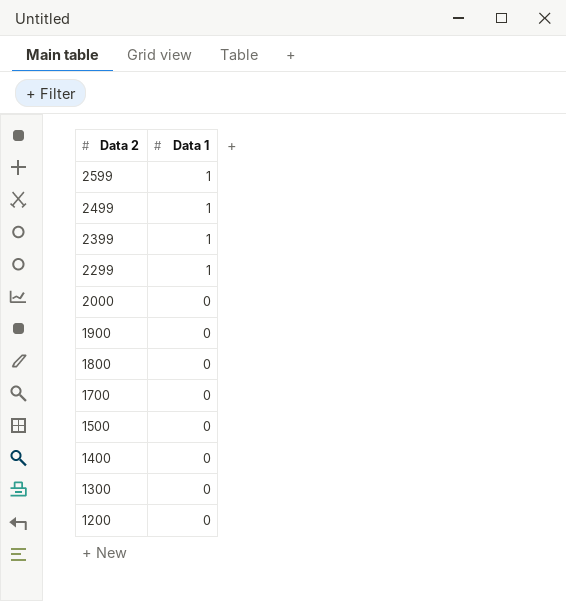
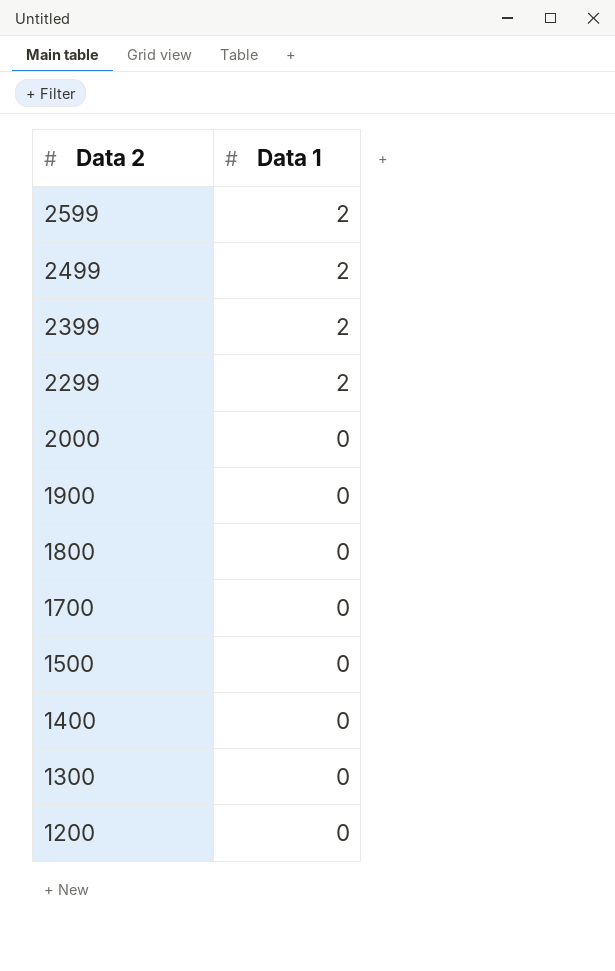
2599 | Data 1: 1 -> 2
2499 | Data 1: 1 -> 2
2399 | Data 1: 1 -> 2
2299 | Data 1: 1 -> 2

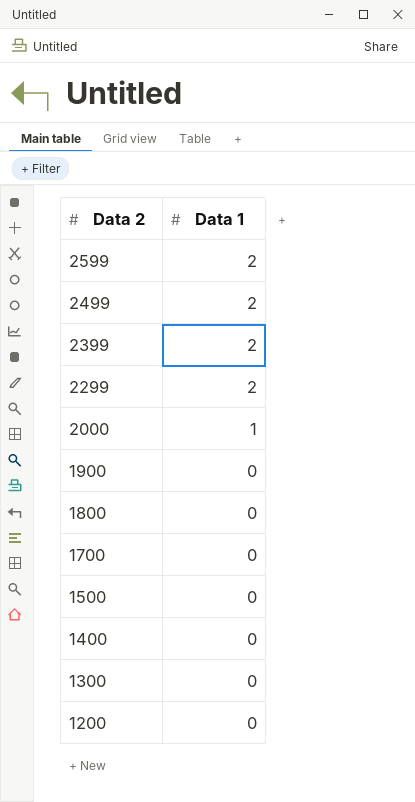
2000 | Data 1: 0 -> 1

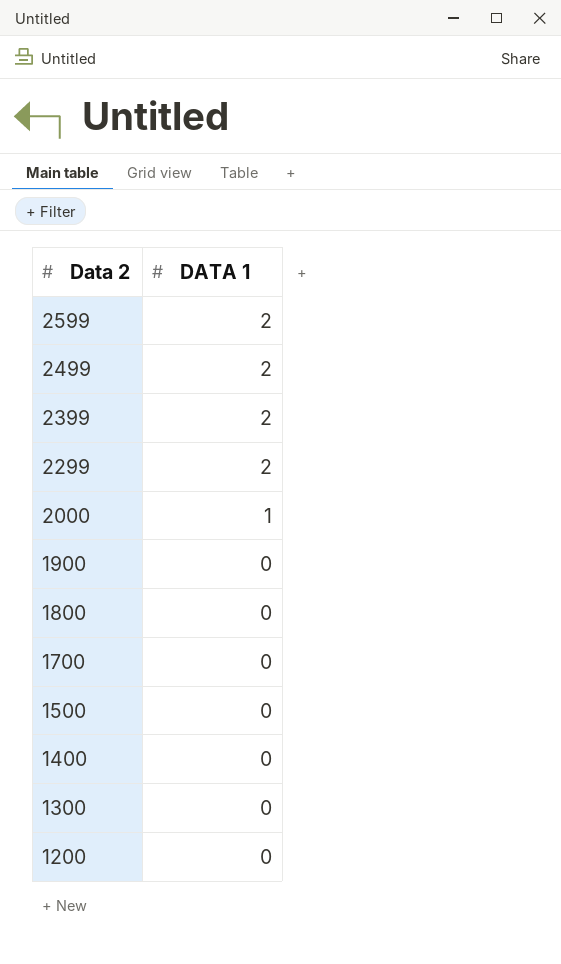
column name: Data 1 -> DATA 1

